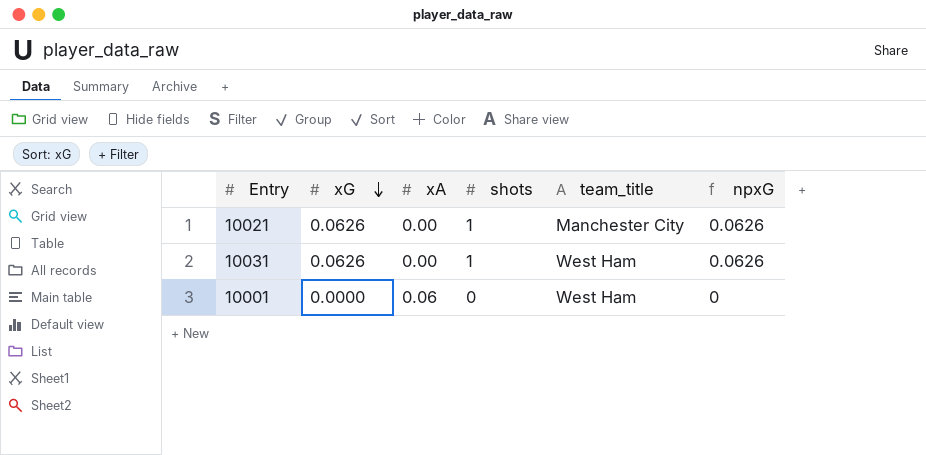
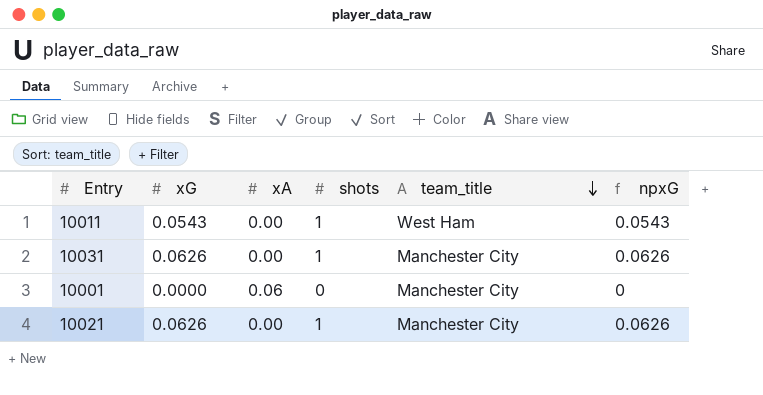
row order: xG descending -> team_title descending
row 10011: none -> 0.0543 | 0.00 | 1 | West Ham | 0.0543
10031 | team_title: West Ham -> Manchester City
10001 | team_title: West Ham -> Manchester City

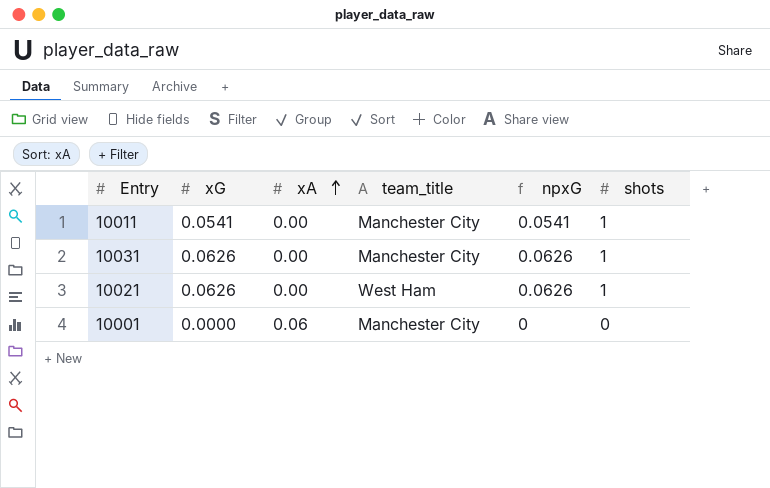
row order: team_title descending -> xA ascending
column shots | position: 4 -> 6
10011 | xG: 0.0543 -> 0.0541
10011 | team_title: West Ham -> Manchester City
10011 | npxG: 0.0543 -> 0.0541
10021 | team_title: Manchester City -> West Ham

